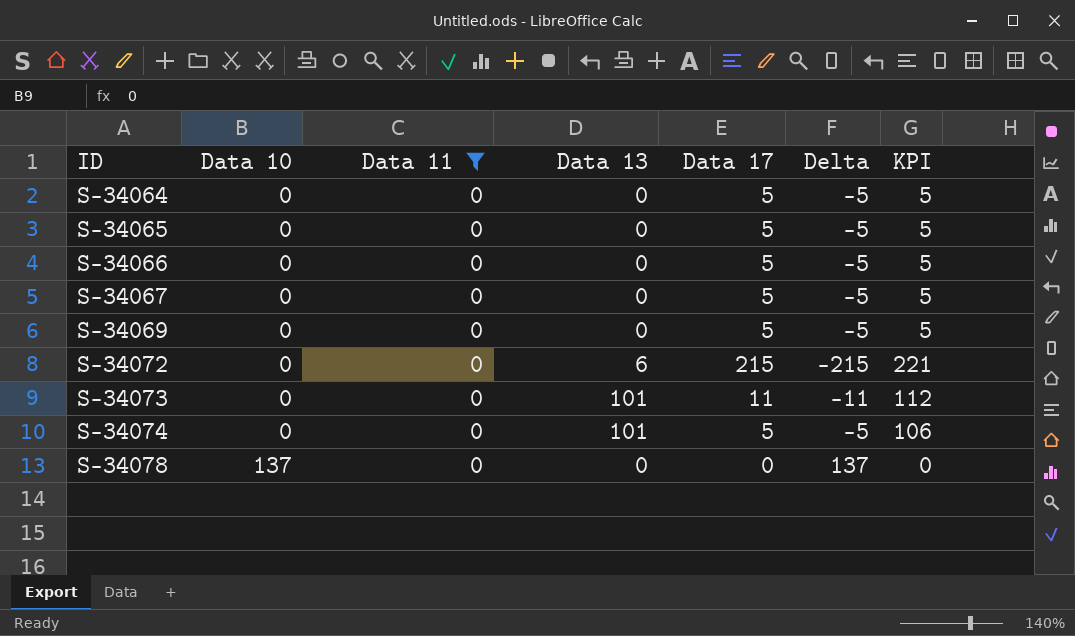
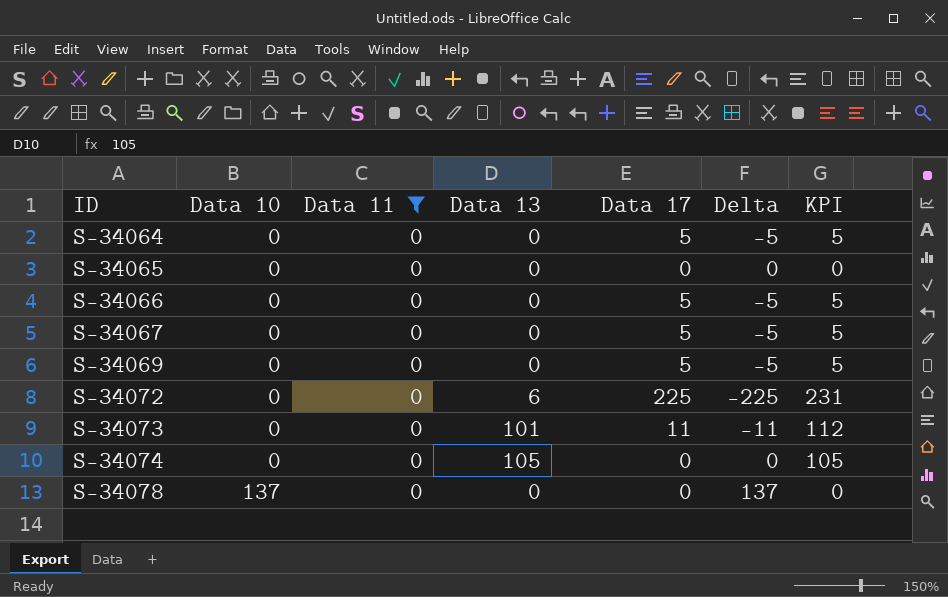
S-34065 | Data 17: 5 -> 0
S-34065 | Delta: -5 -> 0
S-34065 | KPI: 5 -> 0
S-34072 | Data 17: 215 -> 225
S-34072 | Delta: -215 -> -225
S-34072 | KPI: 221 -> 231
S-34074 | Data 13: 101 -> 105
S-34074 | Data 17: 5 -> 0
S-34074 | Delta: -5 -> 0
S-34074 | KPI: 106 -> 105

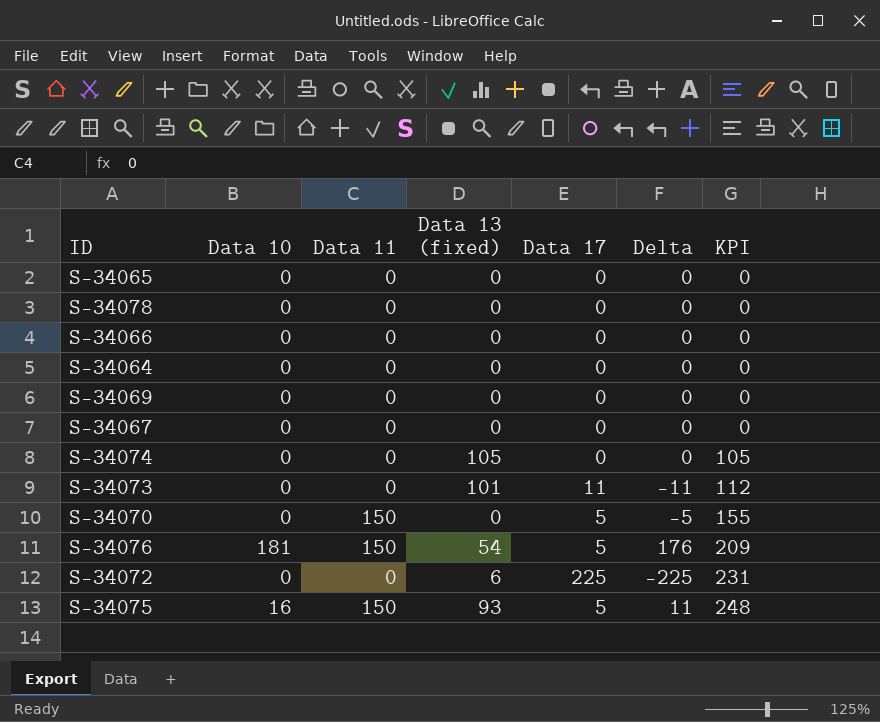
filter: Data 11 = 0 -> none
row order: ID ascending -> KPI ascending
column name: Data 13 -> Data 13 (fixed)
S-34078 | Data 10: 137 -> 0
S-34078 | Delta: 137 -> 0
S-34066 | Data 17: 5 -> 0
S-34066 | Delta: -5 -> 0
S-34066 | KPI: 5 -> 0
S-34064 | Data 17: 5 -> 0
S-34064 | Delta: -5 -> 0
S-34064 | KPI: 5 -> 0
S-34069 | Data 17: 5 -> 0
S-34069 | Delta: -5 -> 0
S-34069 | KPI: 5 -> 0
S-34067 | Data 17: 5 -> 0
S-34067 | Delta: -5 -> 0
S-34067 | KPI: 5 -> 0

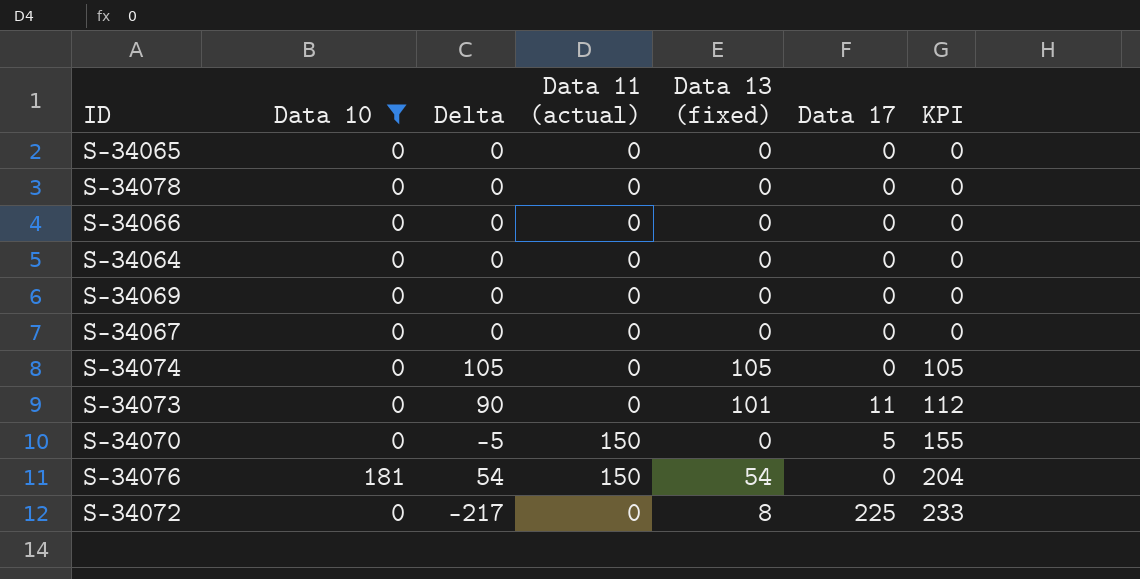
filter: none -> Data 10 != 16
column Delta | formula: [Data 10] - [Data 17] -> [Data 13 (fixed)] - [Data 17]
column Delta | position: 6 -> 3
column name: Data 11 -> Data 11 (actual)
S-34076 | Data 17: 5 -> 0
S-34076 | KPI: 209 -> 204
S-34072 | Data 13 (fixed): 6 -> 8
S-34072 | KPI: 231 -> 233

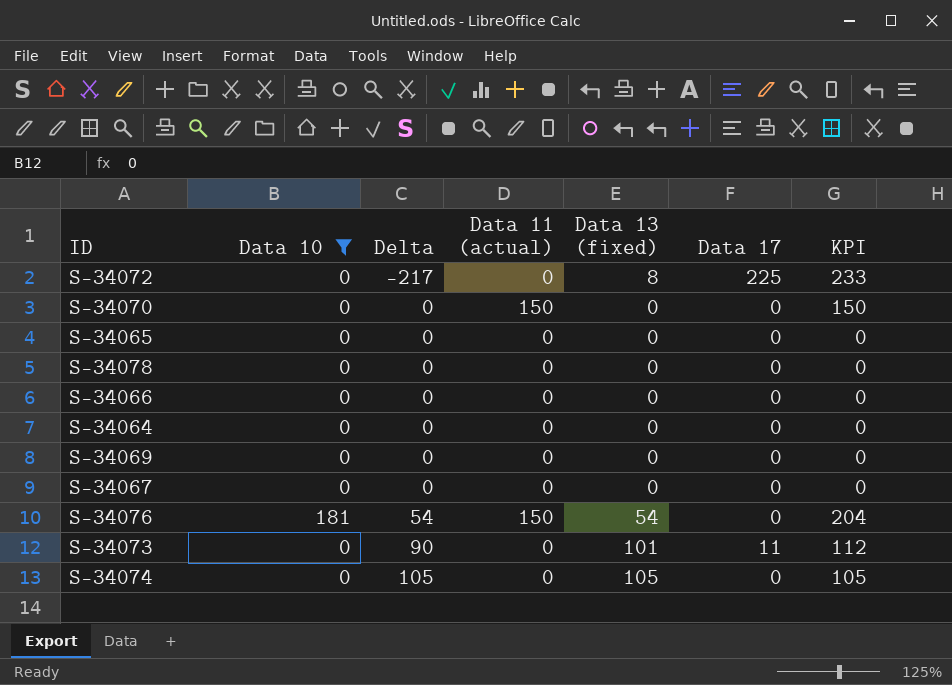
row order: KPI ascending -> Delta ascending
S-34070 | Delta: -5 -> 0
S-34070 | Data 17: 5 -> 0
S-34070 | KPI: 155 -> 150

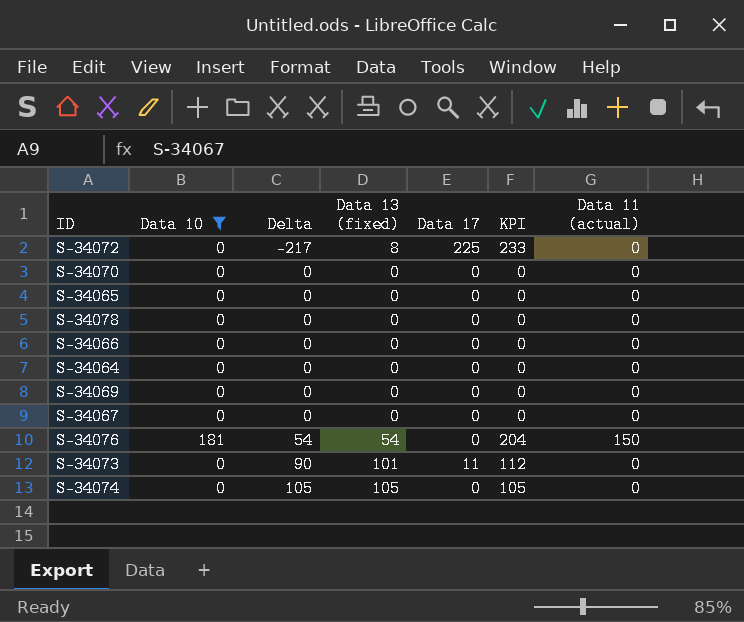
column Data 11 (actual) | position: 4 -> 7
S-34070 | KPI: 150 -> 0
S-34070 | Data 11 (actual): 150 -> 0

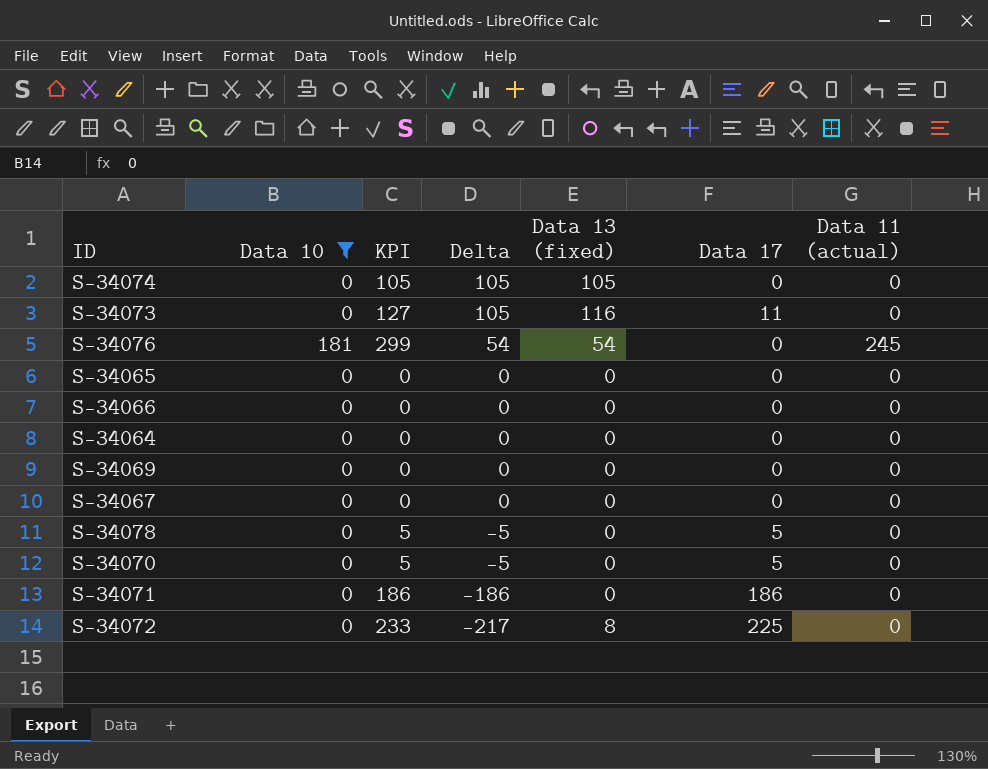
row order: Delta ascending -> Delta descending
column KPI | position: 6 -> 3
S-34073 | KPI: 112 -> 127
S-34073 | Delta: 90 -> 105
S-34073 | Data 13 (fixed): 101 -> 116
S-34076 | KPI: 204 -> 299
S-34076 | Data 11 (actual): 150 -> 245
S-34078 | KPI: 0 -> 5
S-34078 | Delta: 0 -> -5
S-34078 | Data 17: 0 -> 5
S-34070 | KPI: 0 -> 5
S-34070 | Delta: 0 -> -5
S-34070 | Data 17: 0 -> 5
row S-34071: none -> 0 | 186 | -186 | 0 | 186 | 0

